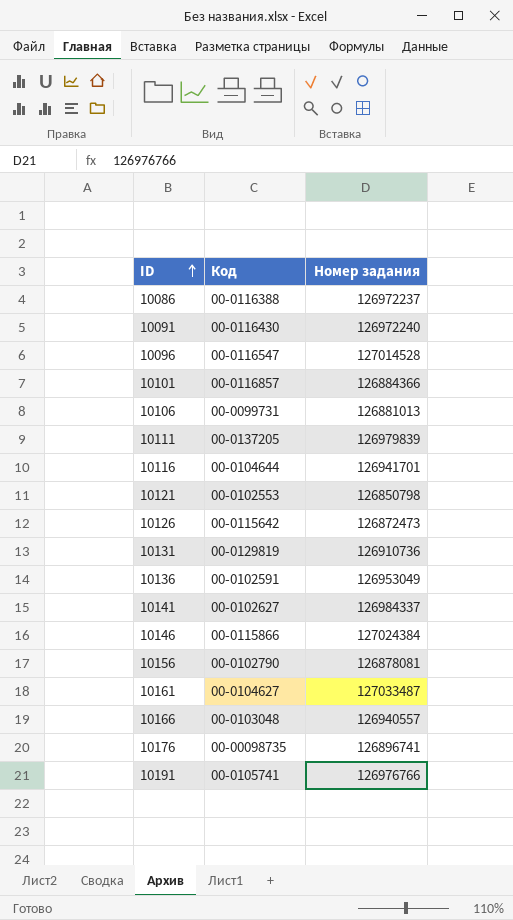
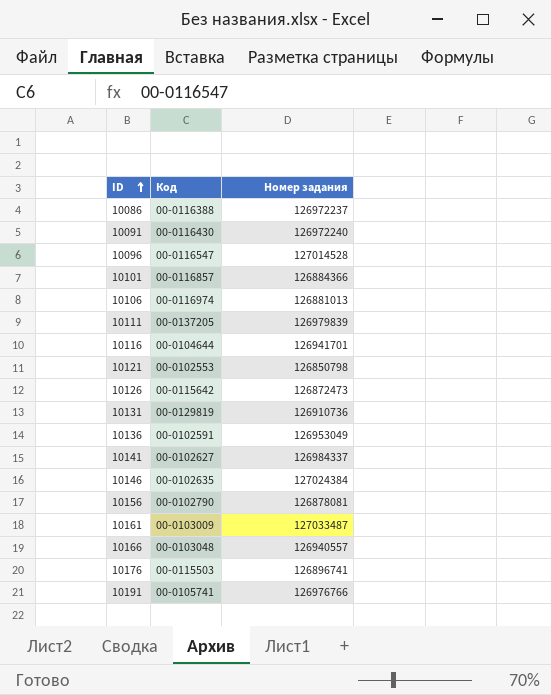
10106 | Код: 00-0099731 -> 00-0116974
10146 | Код: 00-0115866 -> 00-0102635
10161 | Код: 00-0104627 -> 00-0103009
10176 | Код: 00-00098735 -> 00-0115503

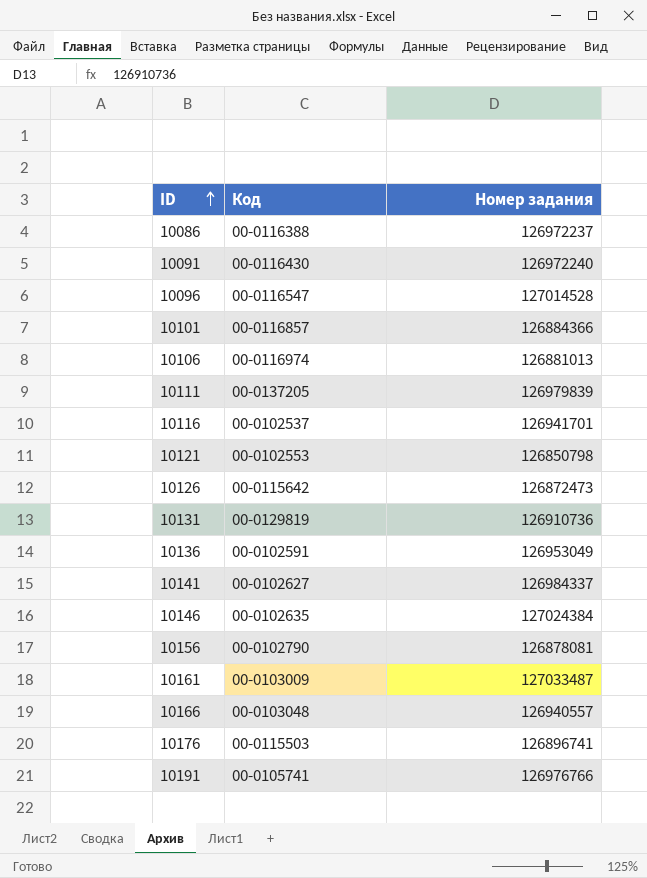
10116 | Код: 00-0104644 -> 00-0102537

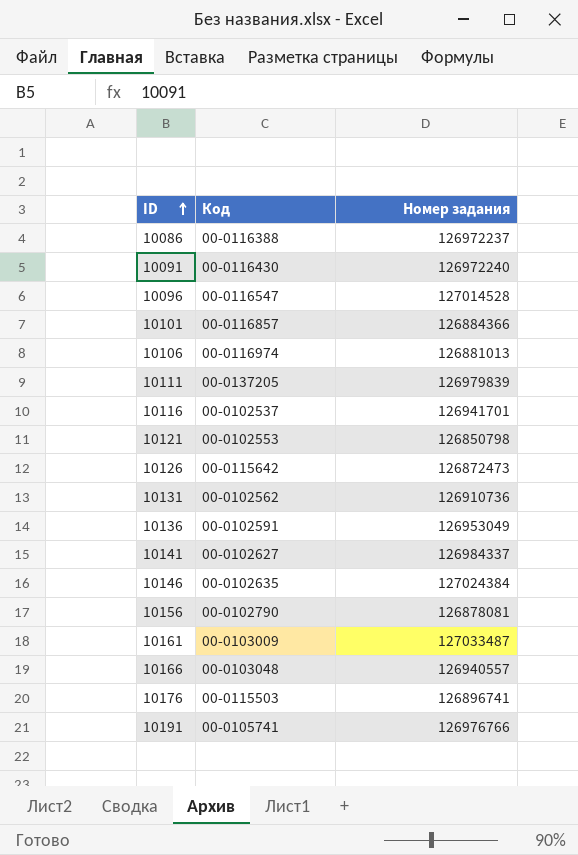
10131 | Код: 00-0129819 -> 00-0102562

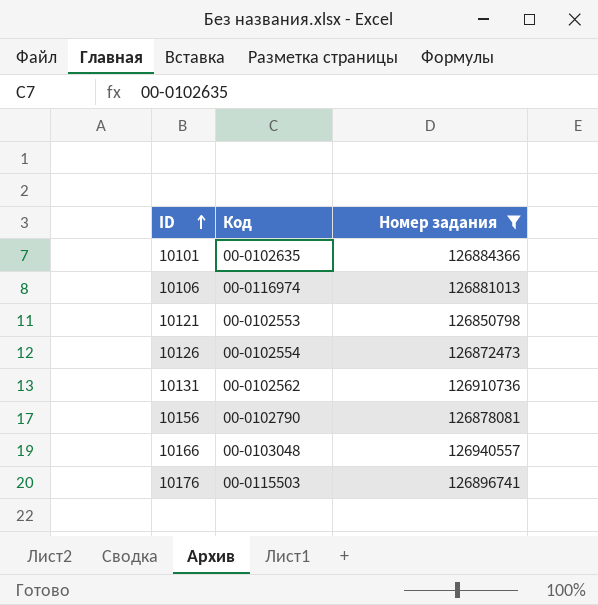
filter: none -> Номер задания <= 126940557
10101 | Код: 00-0116857 -> 00-0102635
10126 | Код: 00-0115642 -> 00-0102554

